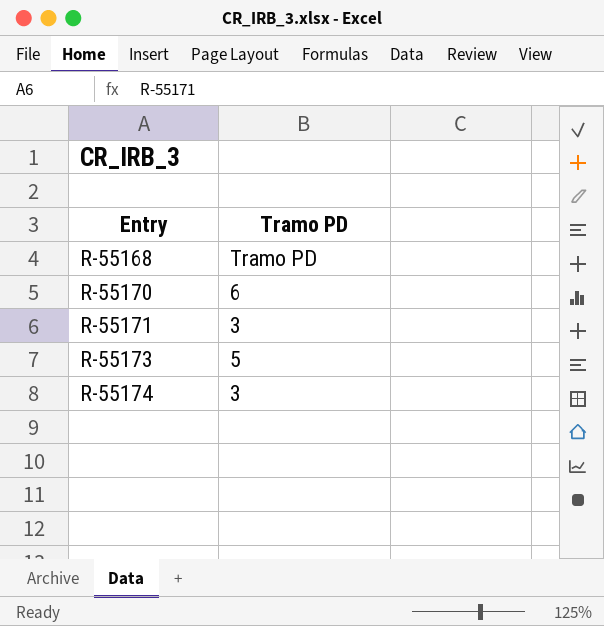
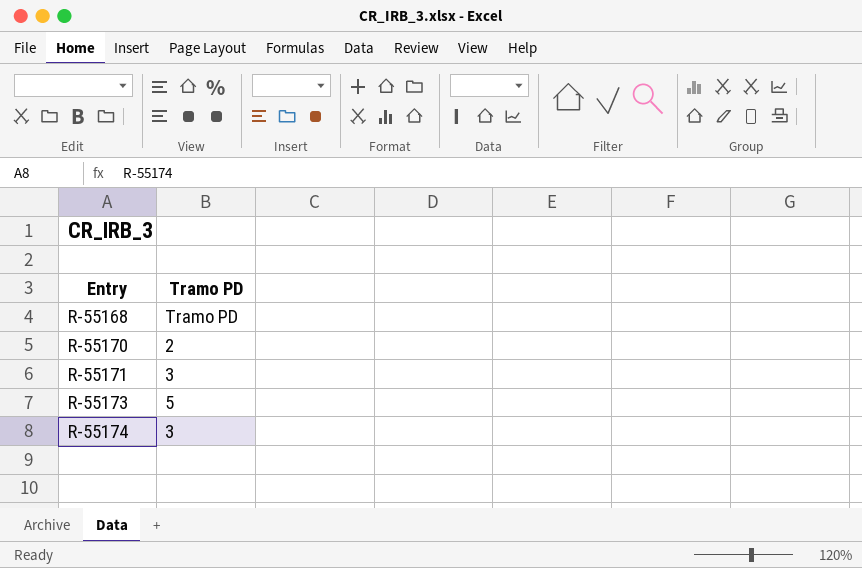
R-55170 | Tramo PD: 6 -> 2

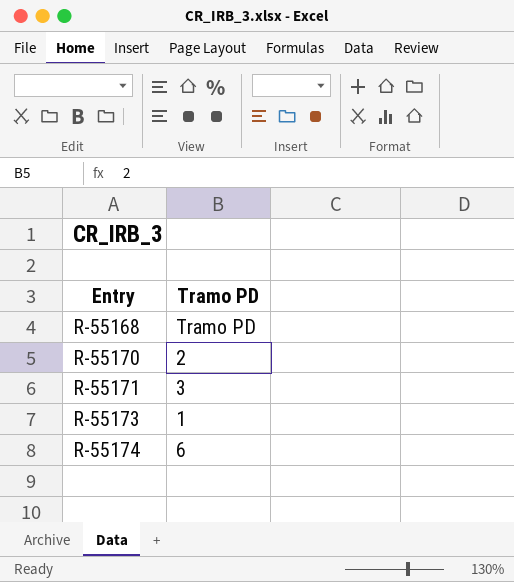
R-55173 | Tramo PD: 5 -> 1
R-55174 | Tramo PD: 3 -> 6

